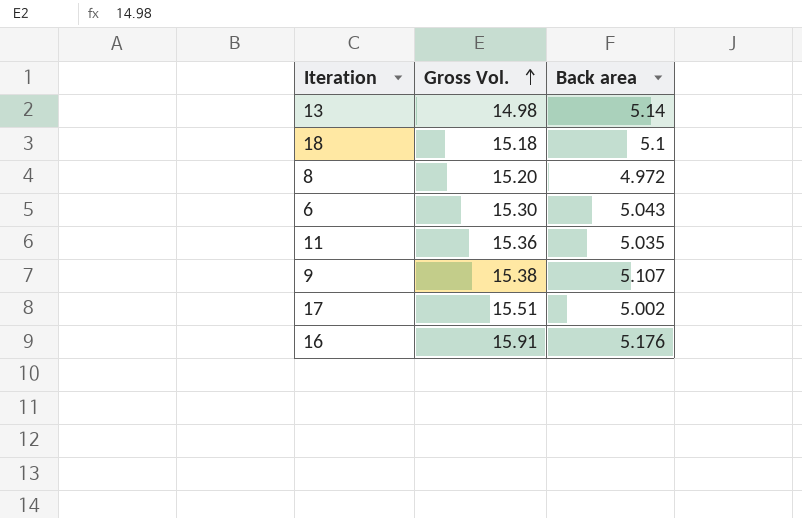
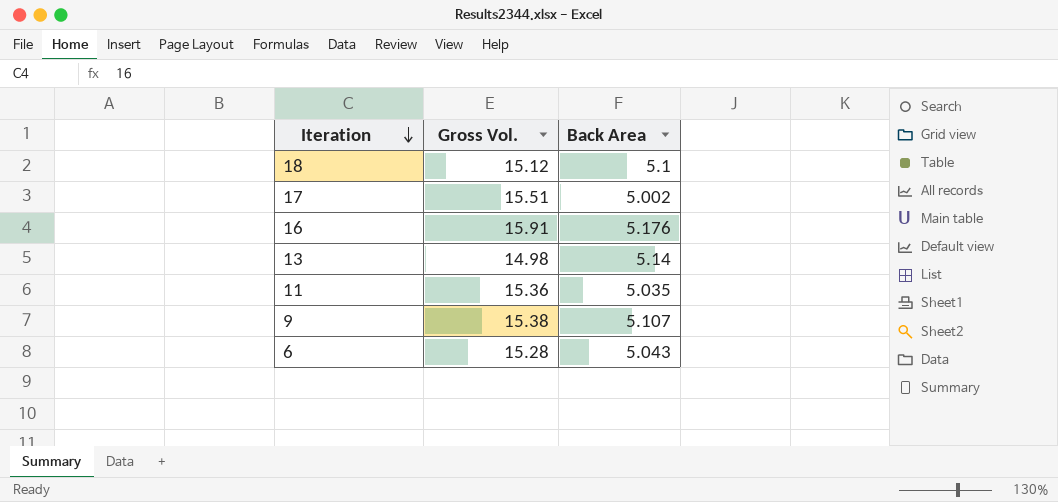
row order: Gross Vol. ascending -> Iteration descending
column name: Back area -> Back Area
row 8: 15.20 | 4.972 -> none
18 | Gross Vol.: 15.18 -> 15.12
6 | Gross Vol.: 15.30 -> 15.28

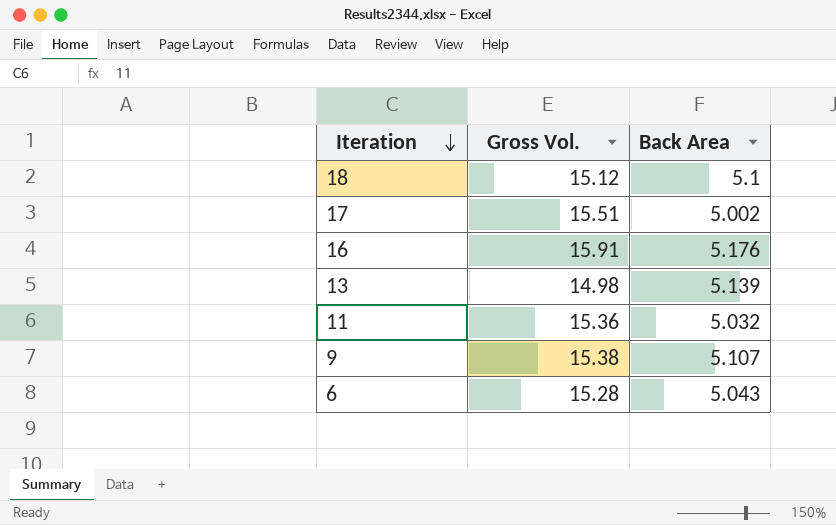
13 | Back Area: 5.14 -> 5.139
11 | Back Area: 5.035 -> 5.032

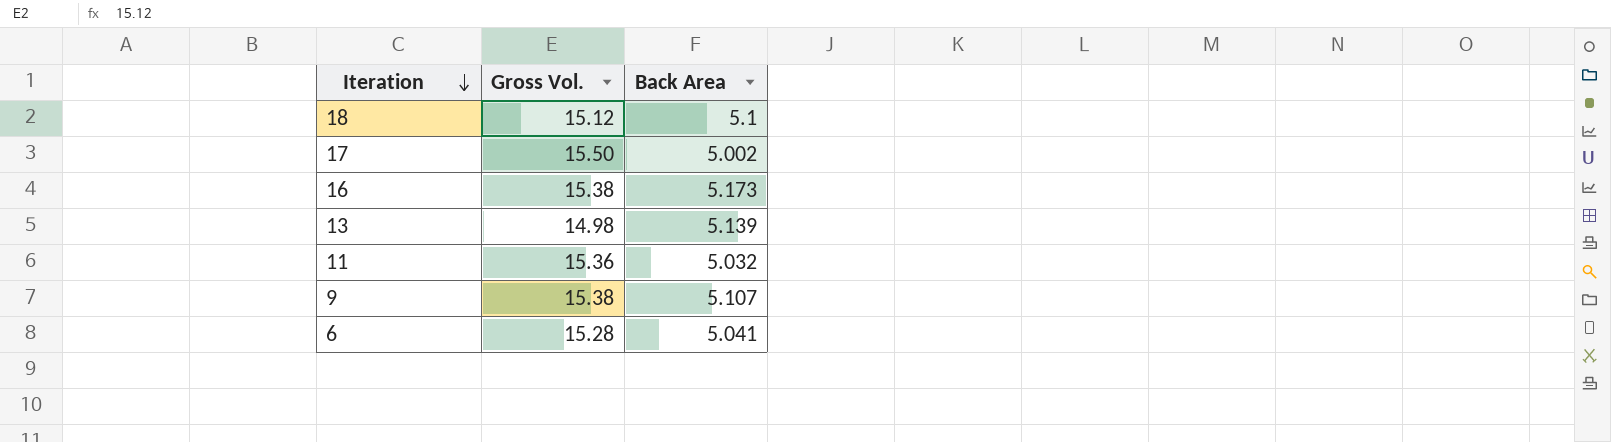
17 | Gross Vol.: 15.51 -> 15.50
16 | Gross Vol.: 15.91 -> 15.38
16 | Back Area: 5.176 -> 5.173
6 | Back Area: 5.043 -> 5.041

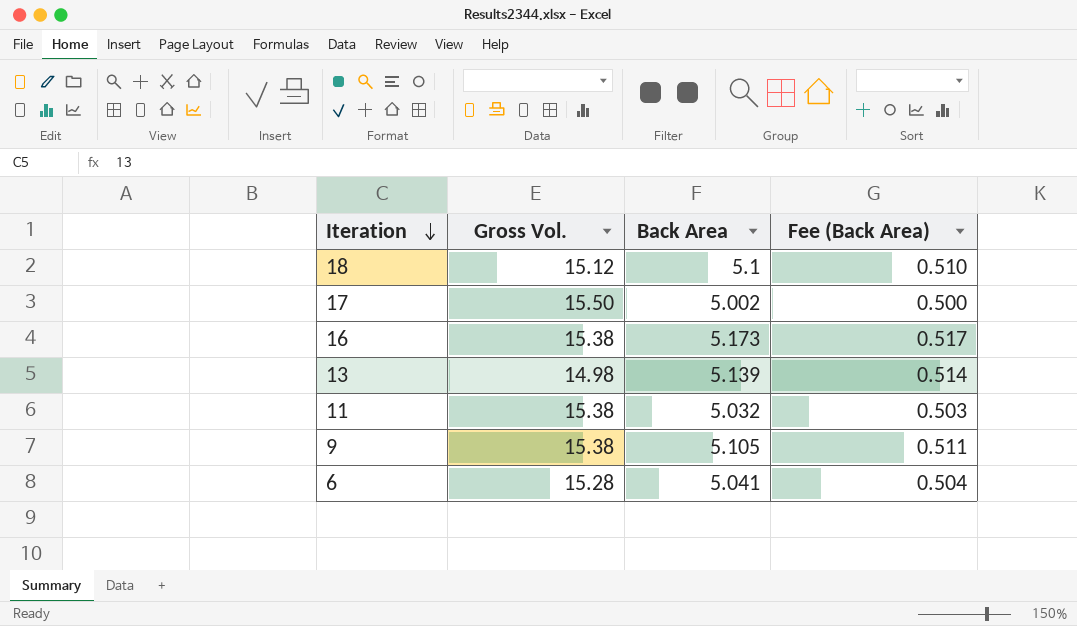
column Fee (Back Area) | formula: none -> [Back Area] * 0.1
11 | Gross Vol.: 15.36 -> 15.38
9 | Back Area: 5.107 -> 5.105

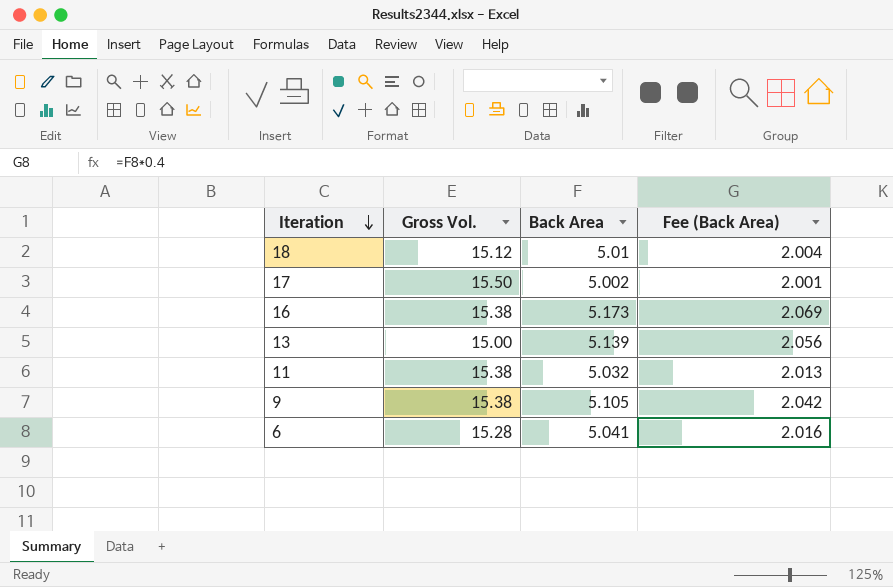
column Fee (Back Area) | formula: [Back Area] * 0.1 -> [Back Area] * 0.4
18 | Back Area: 5.1 -> 5.01
13 | Gross Vol.: 14.98 -> 15.00

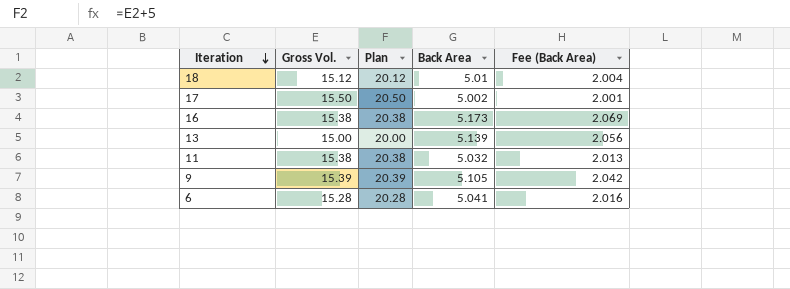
column Plan | formula: none -> [Gross Vol.] + 5
9 | Gross Vol.: 15.38 -> 15.39

